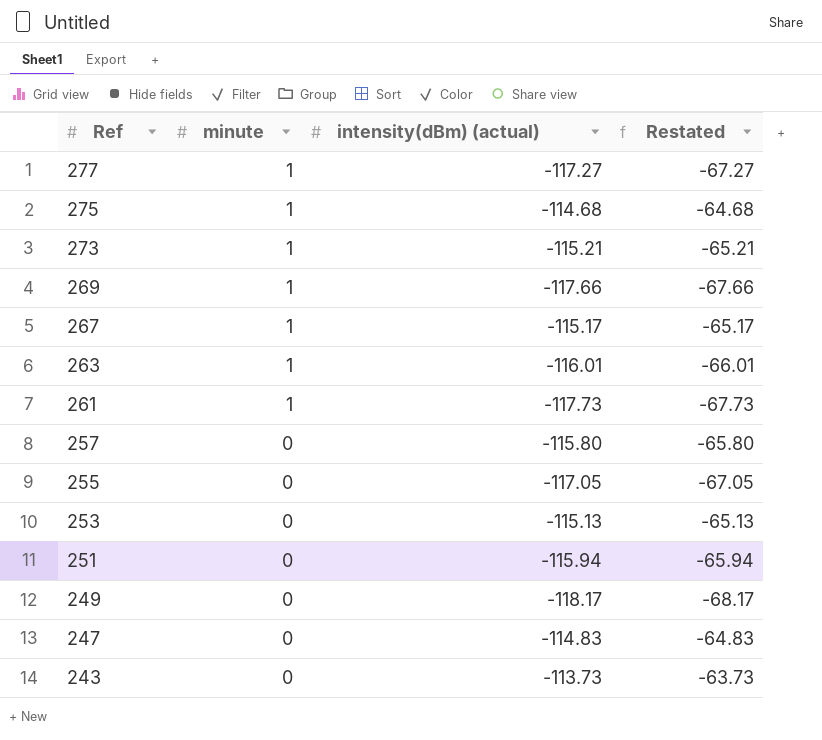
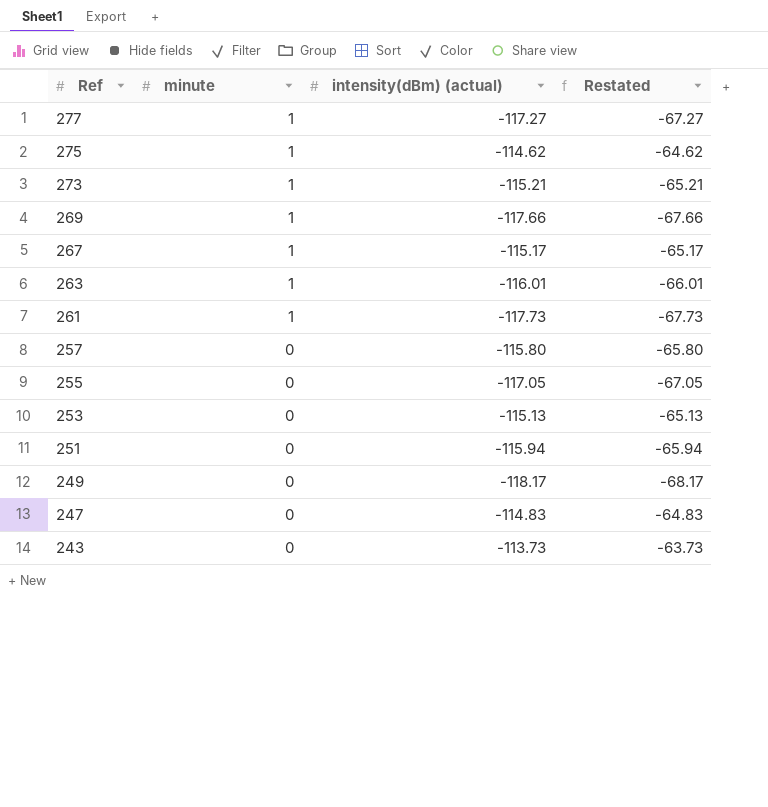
275 | intensity(dBm) (actual): -114.68 -> -114.62
275 | Restated: -64.68 -> -64.62

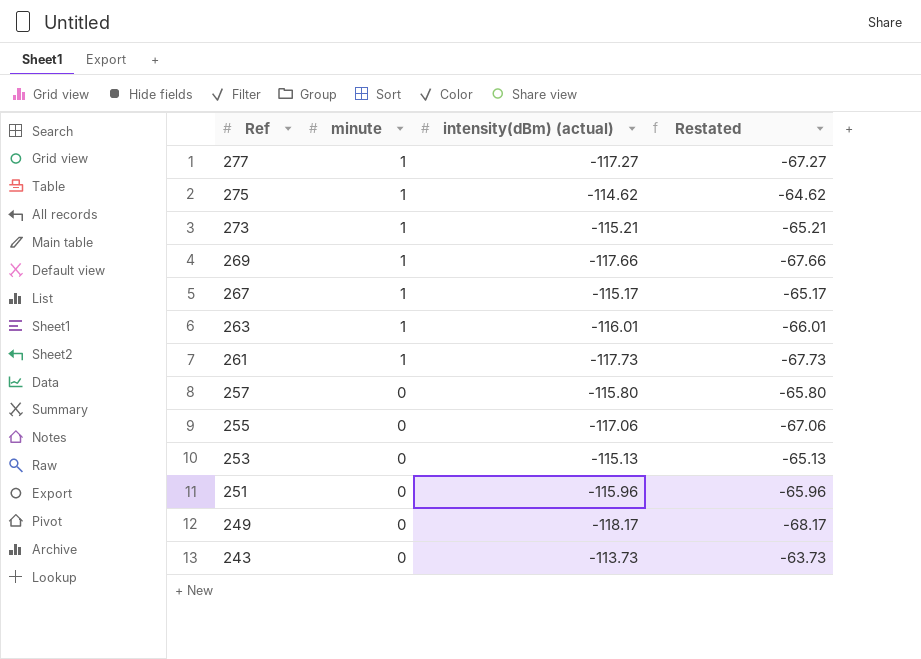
row 247: 0 | -114.83 | -64.83 -> none
255 | intensity(dBm) (actual): -117.05 -> -117.06
255 | Restated: -67.05 -> -67.06
251 | intensity(dBm) (actual): -115.94 -> -115.96
251 | Restated: -65.94 -> -65.96

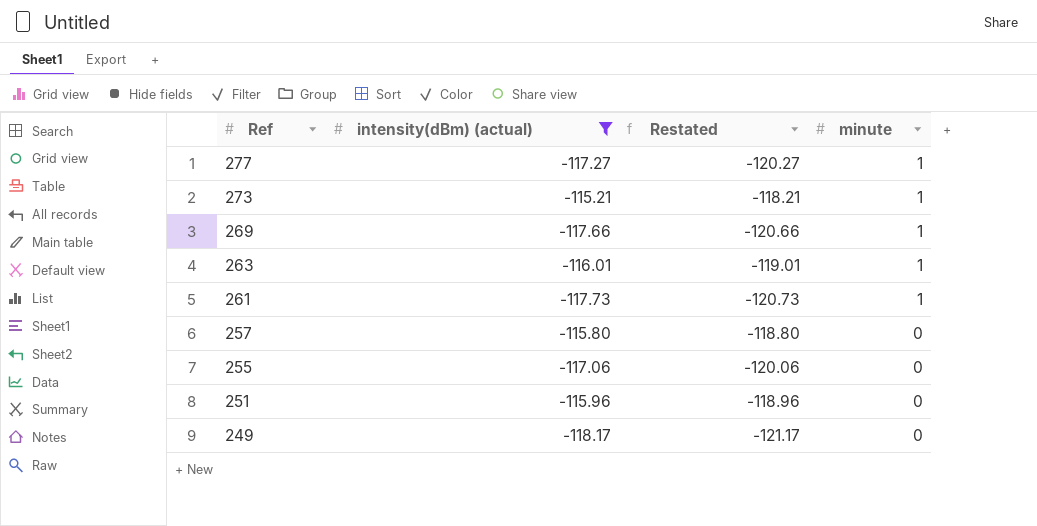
filter: none -> intensity(dBm) (actual) <= -115.21
column Restated | formula: [intensity(dBm) (actual)] + 50 -> [intensity(dBm) (actual)] - 3
column minute | position: 2 -> 4

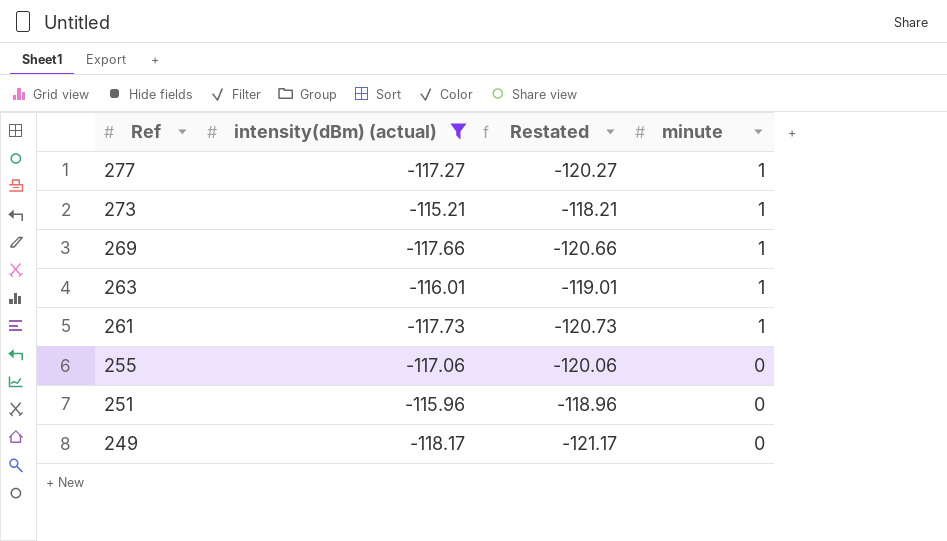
row 257: -115.80 | -118.80 | 0 -> none

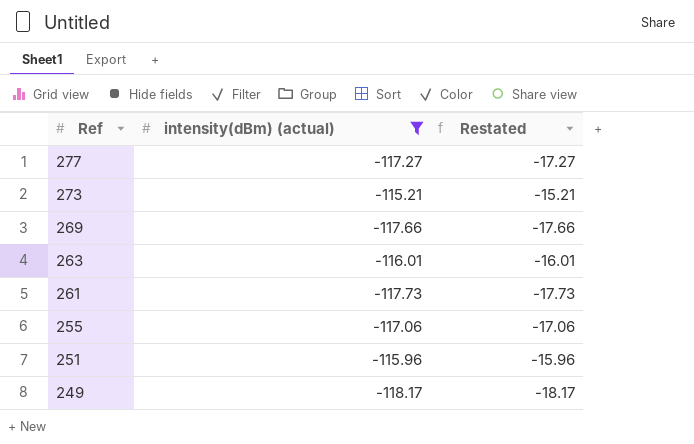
column minute | position: 4 -> none
column Restated | formula: [intensity(dBm) (actual)] - 3 -> [intensity(dBm) (actual)] + 100

